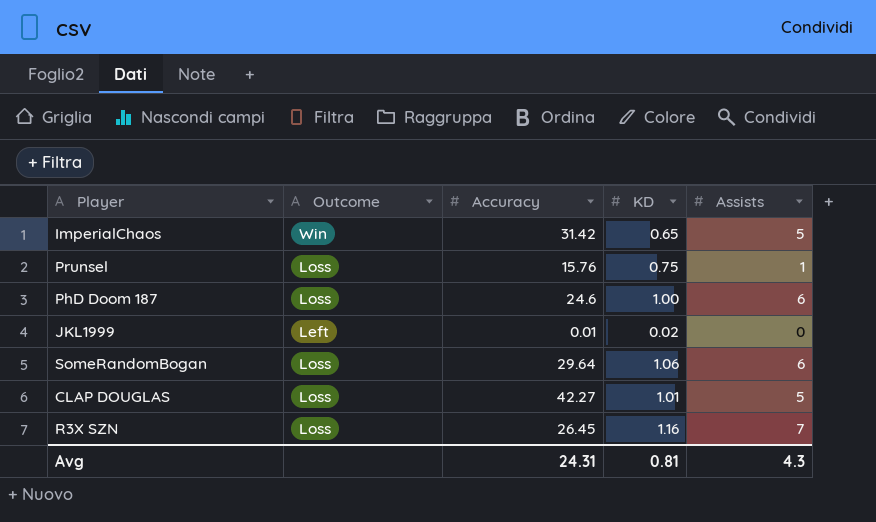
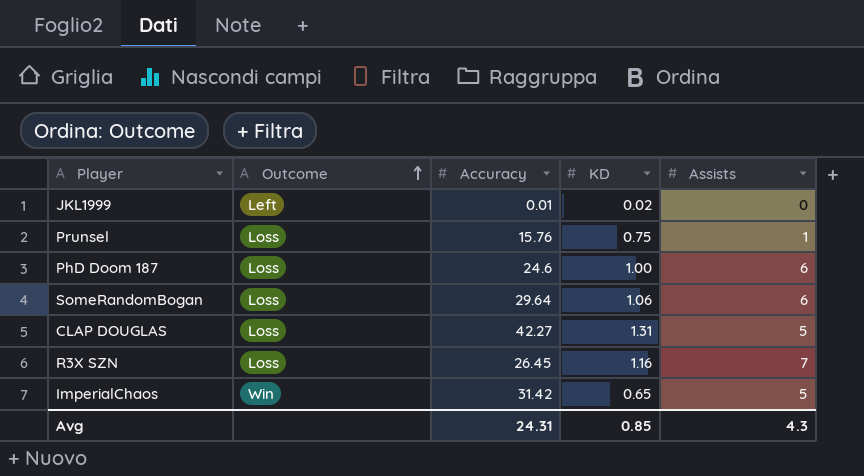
row order: none -> Outcome ascending
CLAP DOUGLAS | KD: 1.01 -> 1.31
Avg | KD: 0.81 -> 0.85

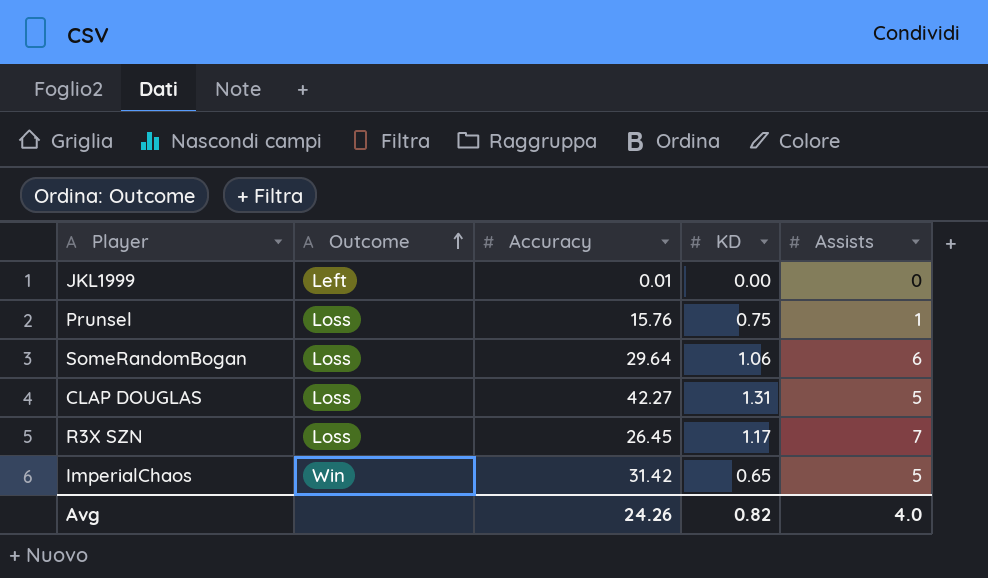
row PhD Doom 187: Loss | 24.6 | 1.00 | 6 -> none
JKL1999 | KD: 0.02 -> 0.00
R3X SZN | KD: 1.16 -> 1.17
Avg | Accuracy: 24.31 -> 24.26
Avg | KD: 0.85 -> 0.82
Avg | Assists: 4.3 -> 4.0

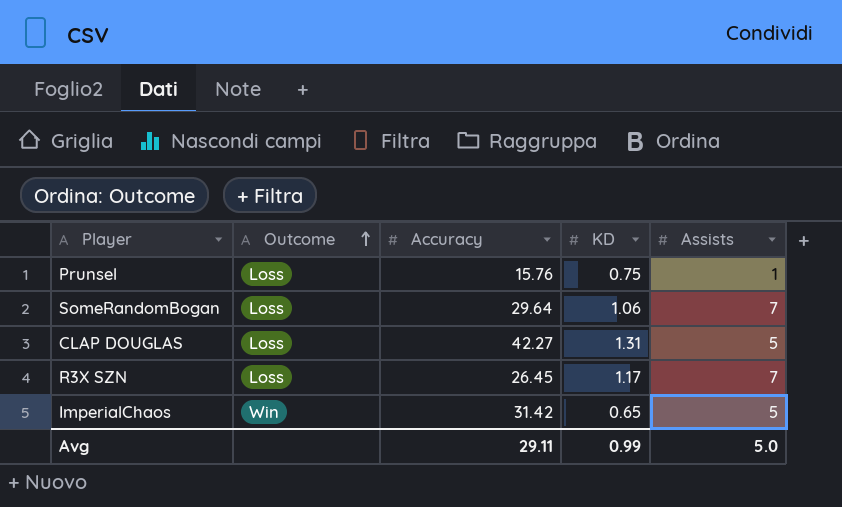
row JKL1999: Left | 0.01 | 0.00 | 0 -> none
SomeRandomBogan | Assists: 6 -> 7
Avg | Accuracy: 24.26 -> 29.11
Avg | KD: 0.82 -> 0.99
Avg | Assists: 4.0 -> 5.0

